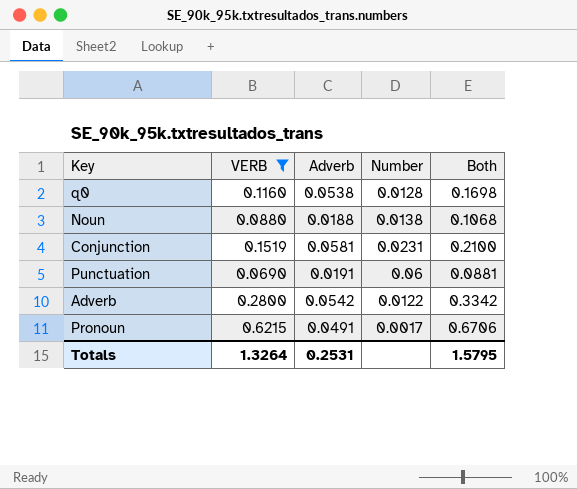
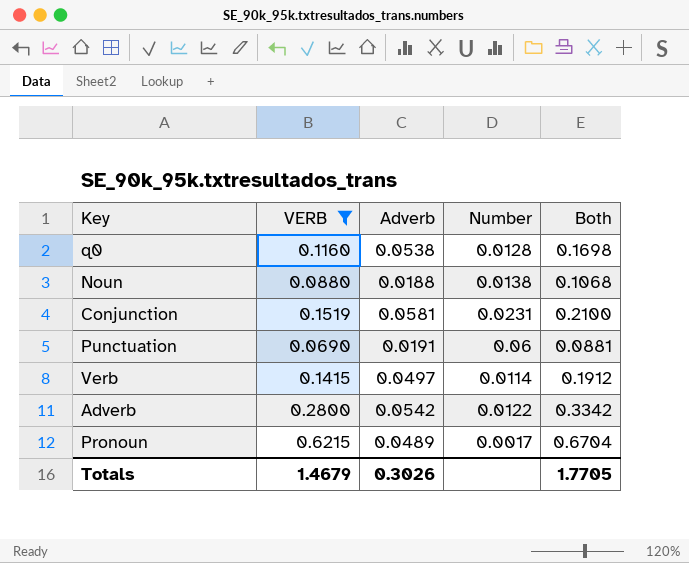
row Verb: none -> 0.1415 | 0.0497 | 0.0114 | 0.1912
Pronoun | Adverb: 0.0491 -> 0.0489
Pronoun | Both: 0.6706 -> 0.6704
Totals | VERB: 1.3264 -> 1.4679
Totals | Adverb: 0.2531 -> 0.3026
Totals | Both: 1.5795 -> 1.7705

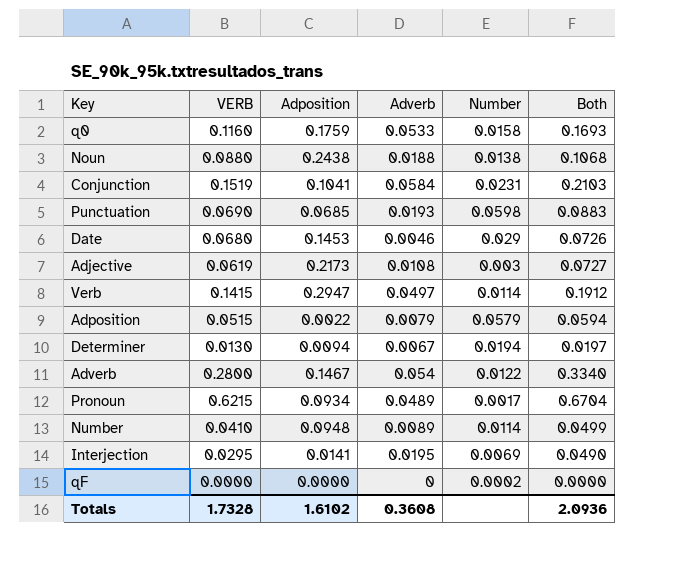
filter: VERB >= 0.0690 -> none
column Adposition | position: none -> 3
q0 | Adverb: 0.0538 -> 0.0533
q0 | Number: 0.0128 -> 0.0158
q0 | Both: 0.1698 -> 0.1693
Conjunction | Adverb: 0.0581 -> 0.0584
Conjunction | Both: 0.2100 -> 0.2103
Punctuation | Adverb: 0.0191 -> 0.0193
Punctuation | Number: 0.06 -> 0.0598
Punctuation | Both: 0.0881 -> 0.0883
Adverb | Adverb: 0.0542 -> 0.054
Adverb | Both: 0.3342 -> 0.3340
Totals | VERB: 1.4679 -> 1.7328
Totals | Adverb: 0.3026 -> 0.3608
Totals | Both: 1.7705 -> 2.0936

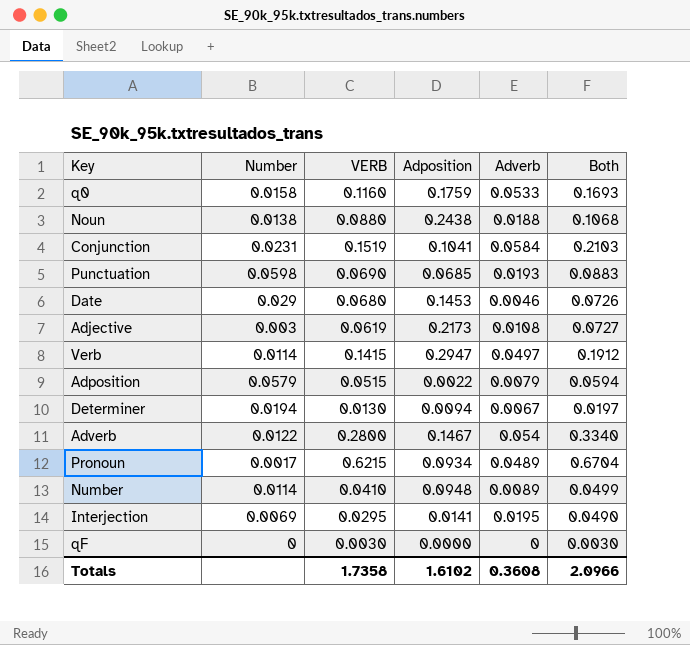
column Number | position: 5 -> 2
qF | Number: 0.0002 -> 0
qF | VERB: 0.0000 -> 0.0030
qF | Both: 0.0000 -> 0.0030
Totals | VERB: 1.7328 -> 1.7358
Totals | Both: 2.0936 -> 2.0966

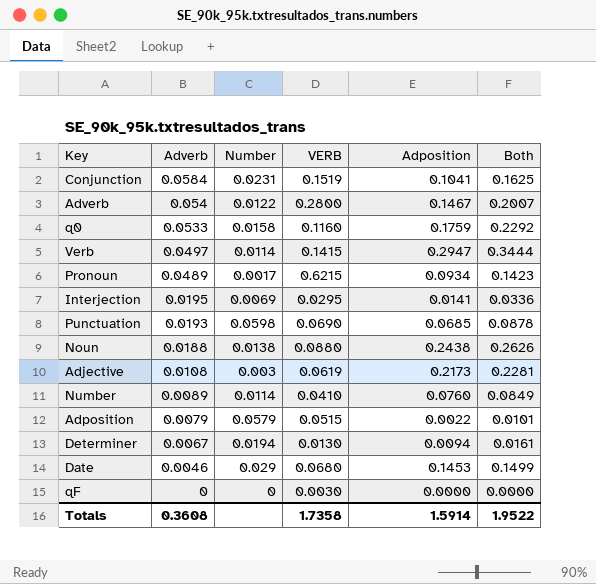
row order: none -> Adverb descending
column Adverb | position: 5 -> 2
column Both | formula: [VERB] + [Adverb] -> [Adverb] + [Adposition]
Number | Adposition: 0.0948 -> 0.0760
Totals | Adposition: 1.6102 -> 1.5914
Totals | Both: 2.0966 -> 1.9522

